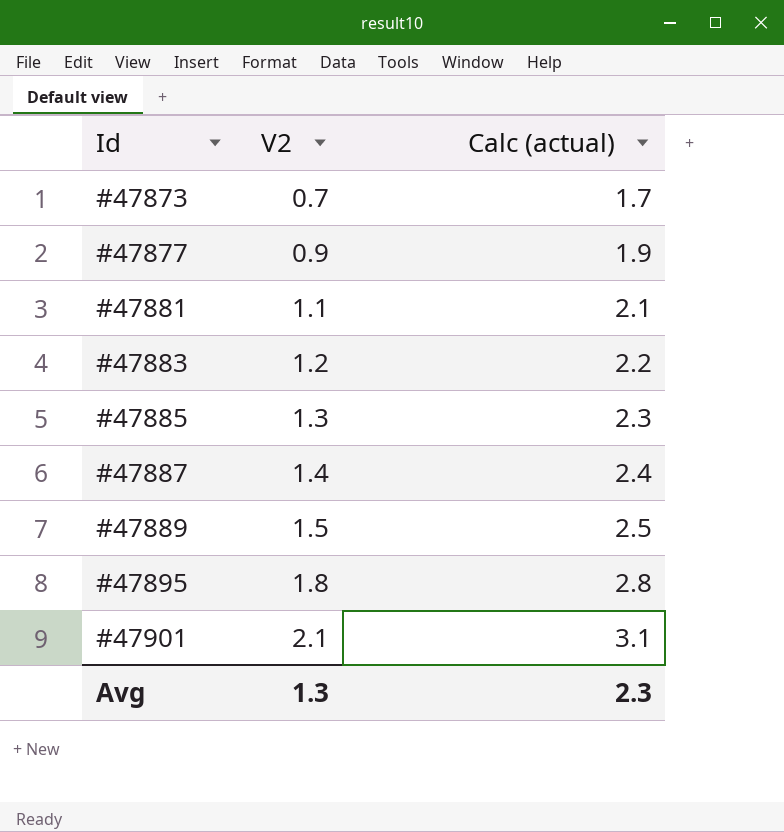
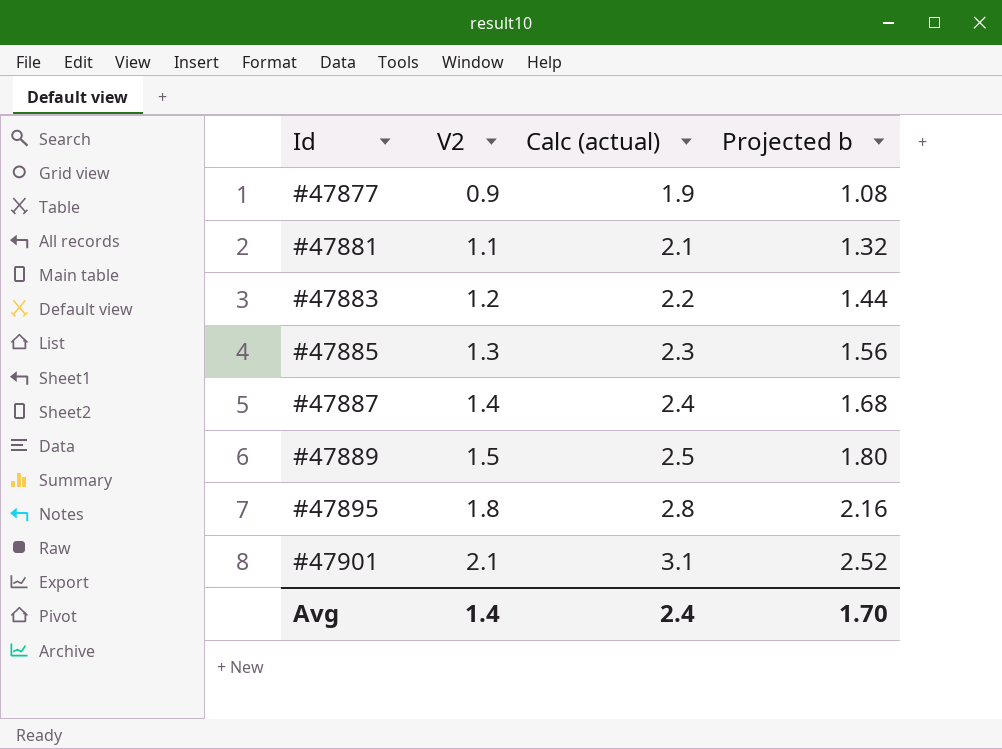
column Projected b | formula: none -> [V2] * 1.2
row #47873: 0.7 | 1.7 -> none
Avg | V2: 1.3 -> 1.4
Avg | Calc (actual): 2.3 -> 2.4

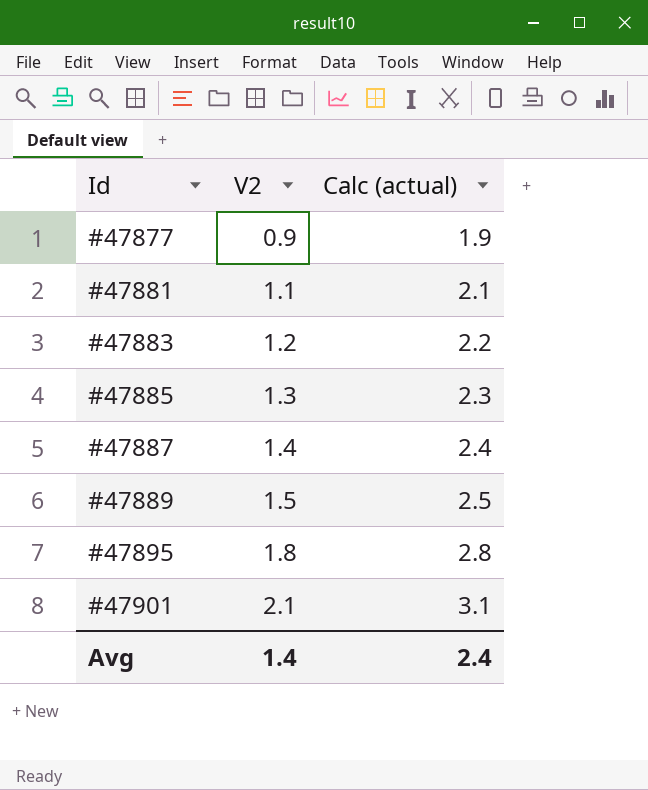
column Projected b | formula: [V2] * 1.2 -> none

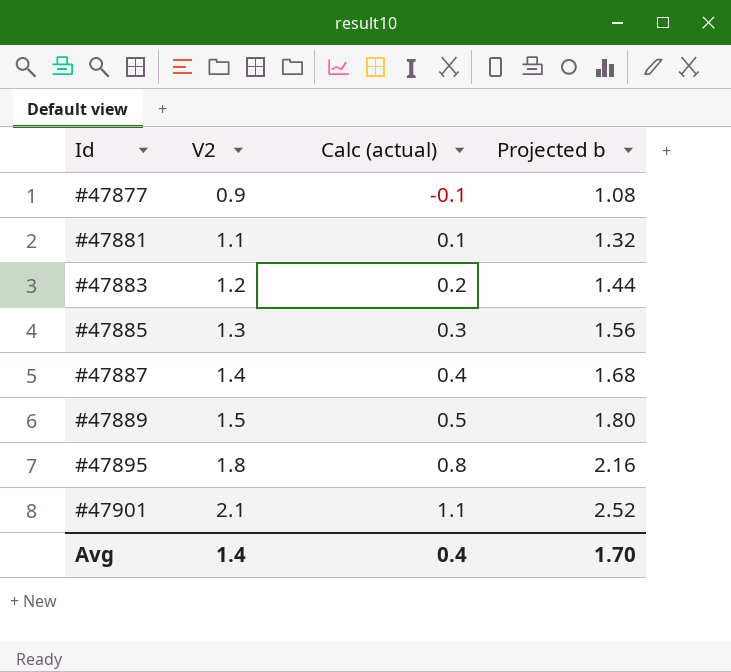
column Calc (actual) | formula: [V2] + 1 -> [V2] - 1
column Projected b | formula: none -> [V2] * 1.2
Avg | Calc (actual): 2.4 -> 0.4

